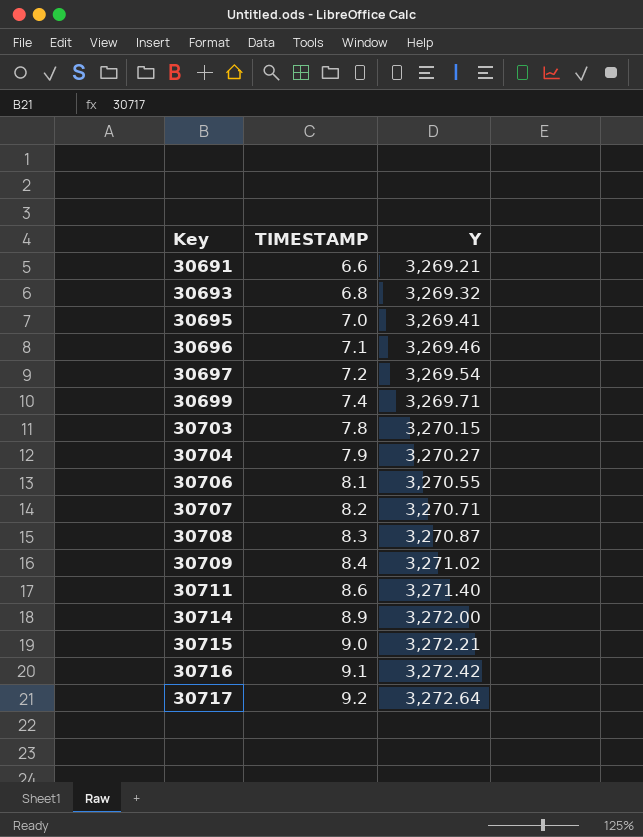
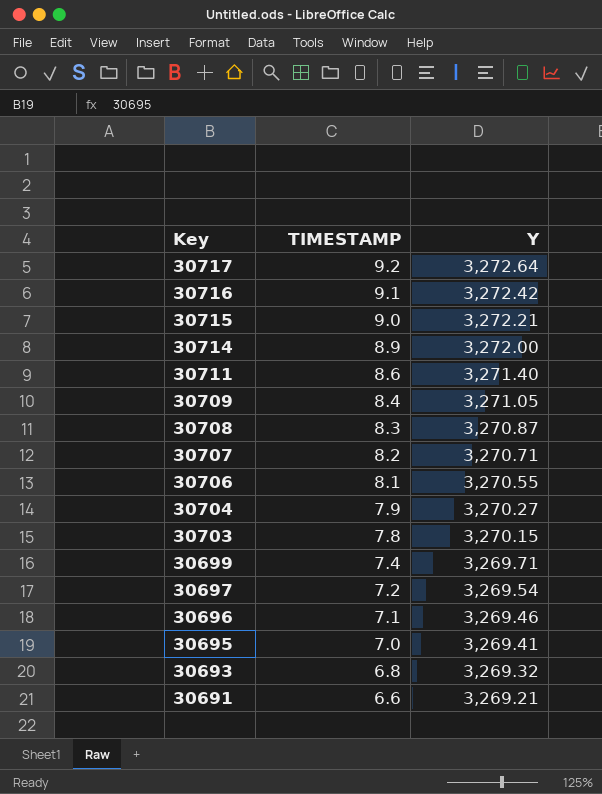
row order: Key ascending -> Key descending
30709 | Y: 3,271.02 -> 3,271.05

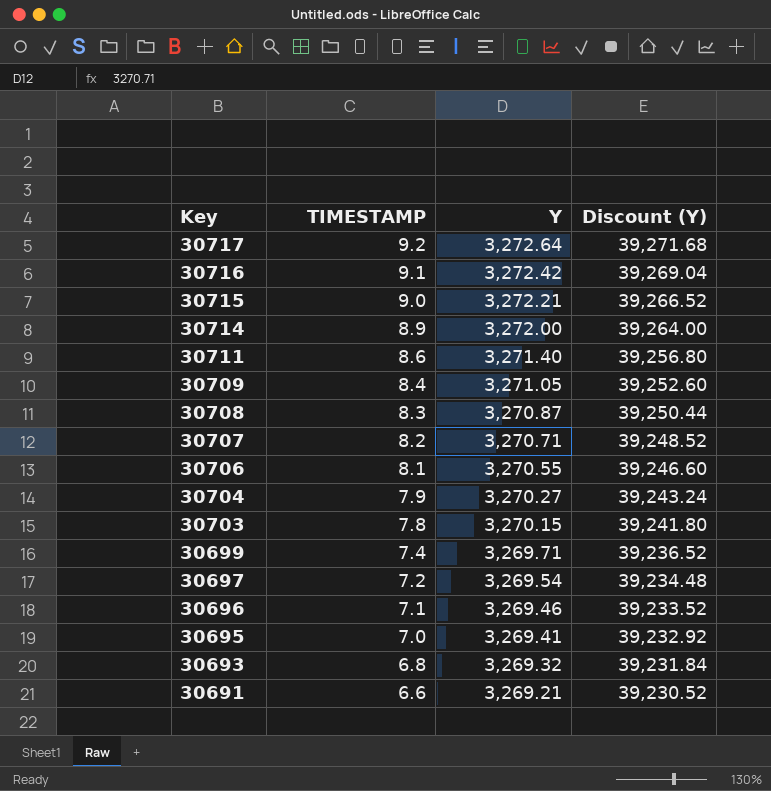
column Discount (Y) | formula: none -> [Y] * 12

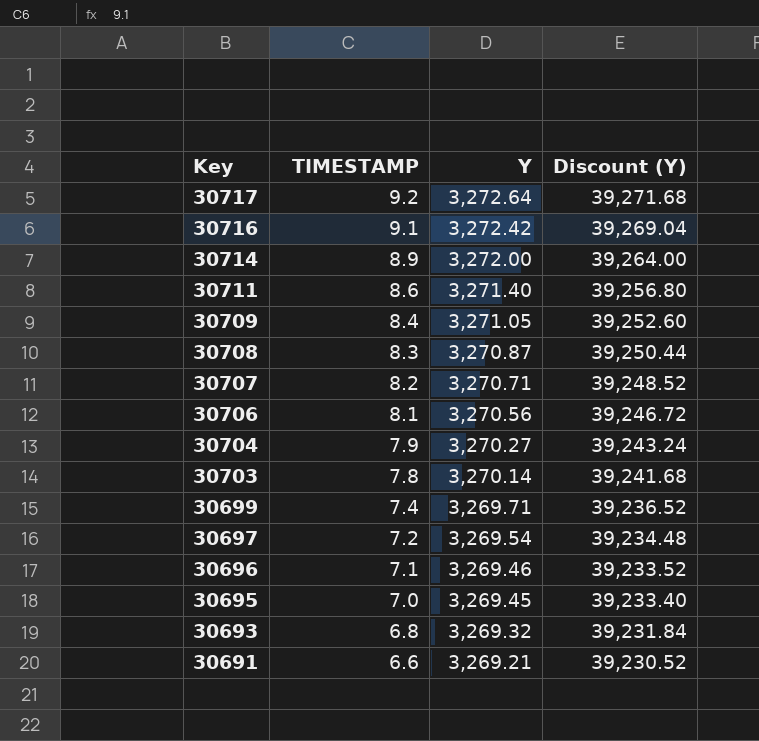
row 30715: 9.0 | 3,272.21 | 39,266.52 -> none
30706 | Y: 3,270.55 -> 3,270.56
30706 | Discount (Y): 39,246.60 -> 39,246.72
30703 | Y: 3,270.15 -> 3,270.14
30703 | Discount (Y): 39,241.80 -> 39,241.68
30695 | Y: 3,269.41 -> 3,269.45
30695 | Discount (Y): 39,232.92 -> 39,233.40

